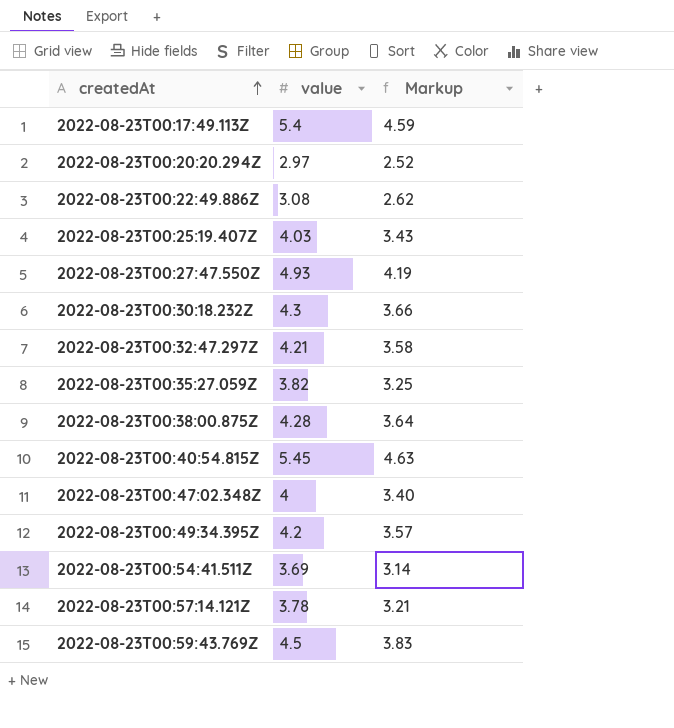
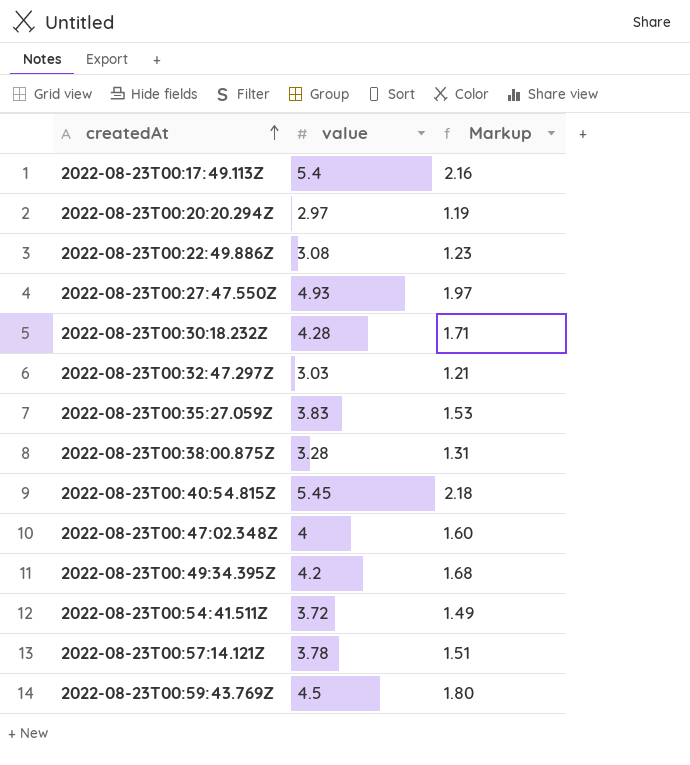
column Markup | formula: [value] * 0.85 -> [value] * 0.4
row 2022-08-23T00:25:19.407Z: 4.03 | 3.43 -> none
2022-08-23T00:30:18.232Z | value: 4.3 -> 4.28
2022-08-23T00:32:47.297Z | value: 4.21 -> 3.03
2022-08-23T00:35:27.059Z | value: 3.82 -> 3.83
2022-08-23T00:38:00.875Z | value: 4.28 -> 3.28
2022-08-23T00:54:41.511Z | value: 3.69 -> 3.72

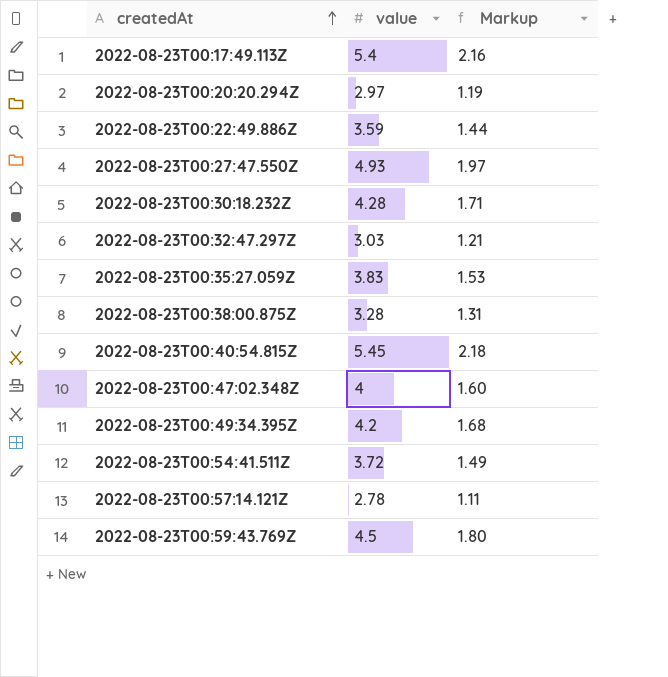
2022-08-23T00:22:49.886Z | value: 3.08 -> 3.59
2022-08-23T00:22:49.886Z | Markup: 1.23 -> 1.44
2022-08-23T00:57:14.121Z | value: 3.78 -> 2.78
2022-08-23T00:57:14.121Z | Markup: 1.51 -> 1.11

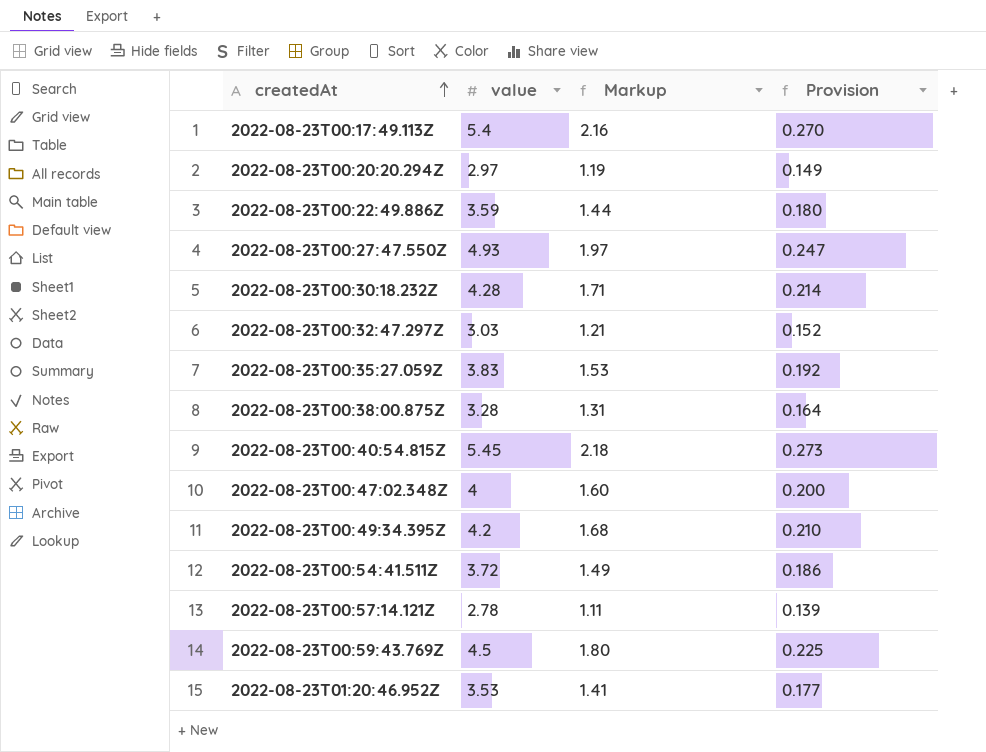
column Provision | formula: none -> [value] * 0.05
row 2022-08-23T01:20:46.952Z: none -> 3.53 | 1.41 | 0.177

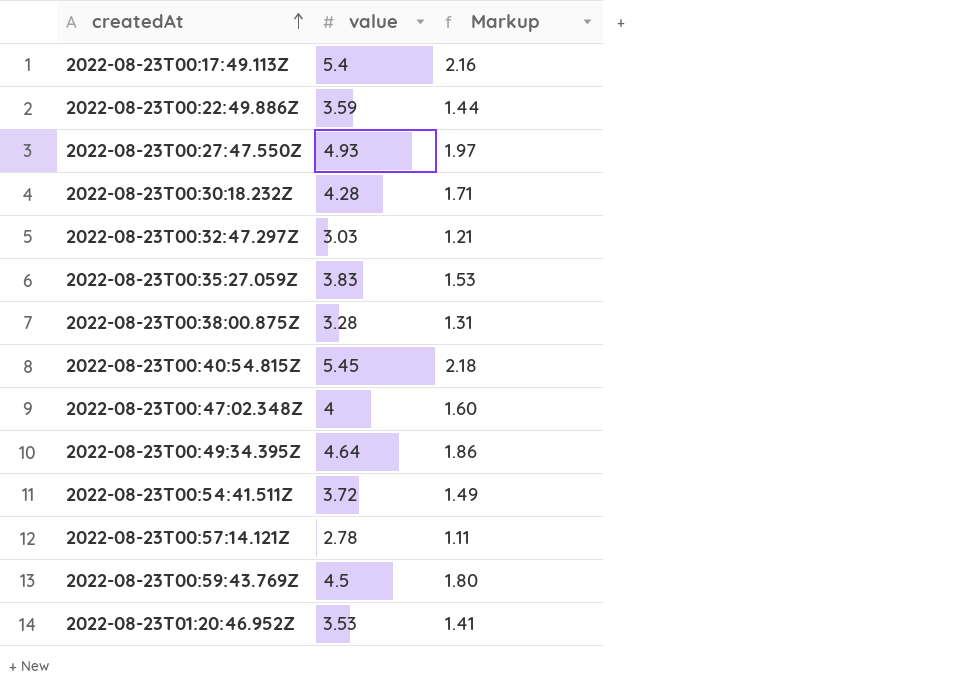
column Provision | formula: [value] * 0.05 -> none
row 2022-08-23T00:20:20.294Z: 2.97 | 1.19 | 0.149 -> none
2022-08-23T00:49:34.395Z | value: 4.2 -> 4.64
2022-08-23T00:49:34.395Z | Markup: 1.68 -> 1.86

